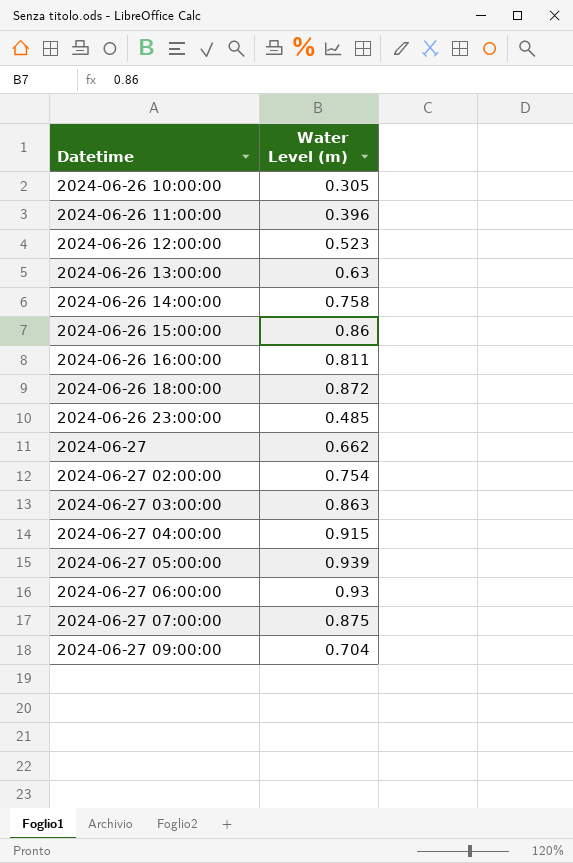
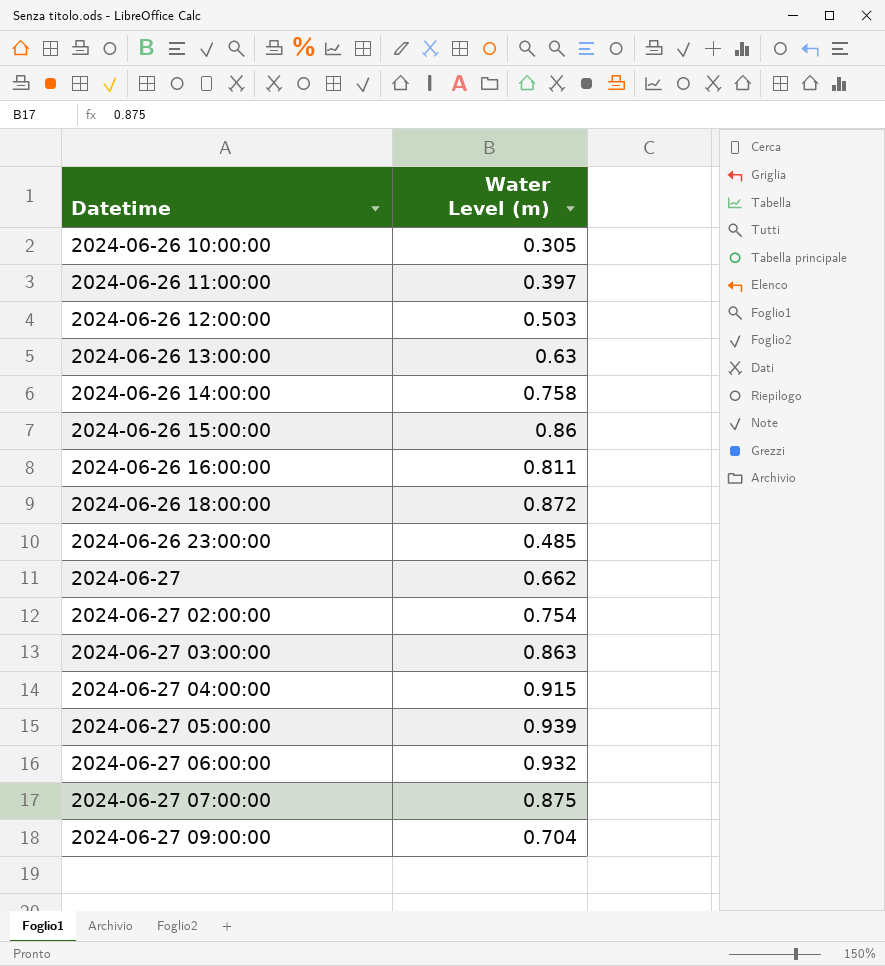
2024-06-26 11:00:00 | Water Level (m): 0.396 -> 0.397
2024-06-26 12:00:00 | Water Level (m): 0.523 -> 0.503
2024-06-27 06:00:00 | Water Level (m): 0.93 -> 0.932

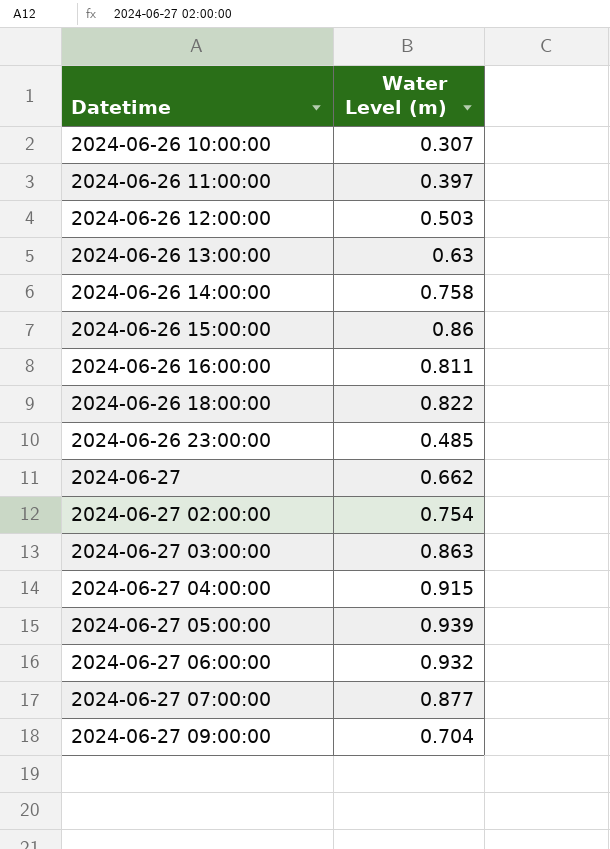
2024-06-26 10:00:00 | Water Level (m): 0.305 -> 0.307
2024-06-26 18:00:00 | Water Level (m): 0.872 -> 0.822
2024-06-27 07:00:00 | Water Level (m): 0.875 -> 0.877

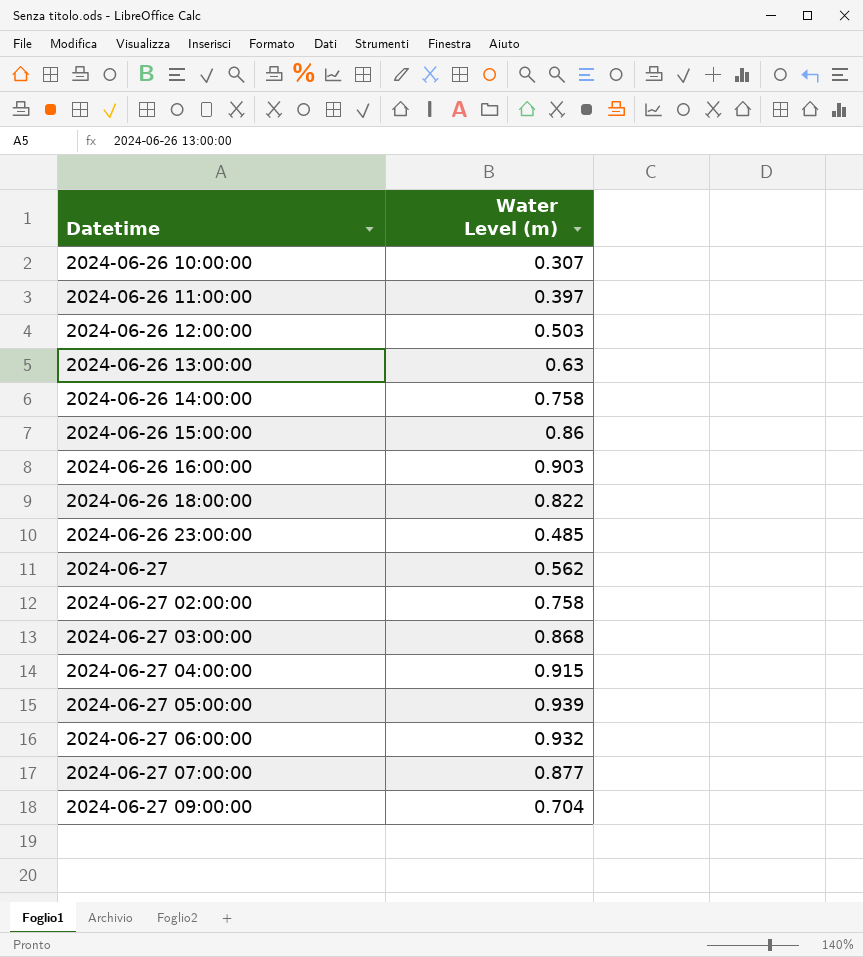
2024-06-26 16:00:00 | Water Level (m): 0.811 -> 0.903
2024-06-27 | Water Level (m): 0.662 -> 0.562
2024-06-27 02:00:00 | Water Level (m): 0.754 -> 0.758
2024-06-27 03:00:00 | Water Level (m): 0.863 -> 0.868

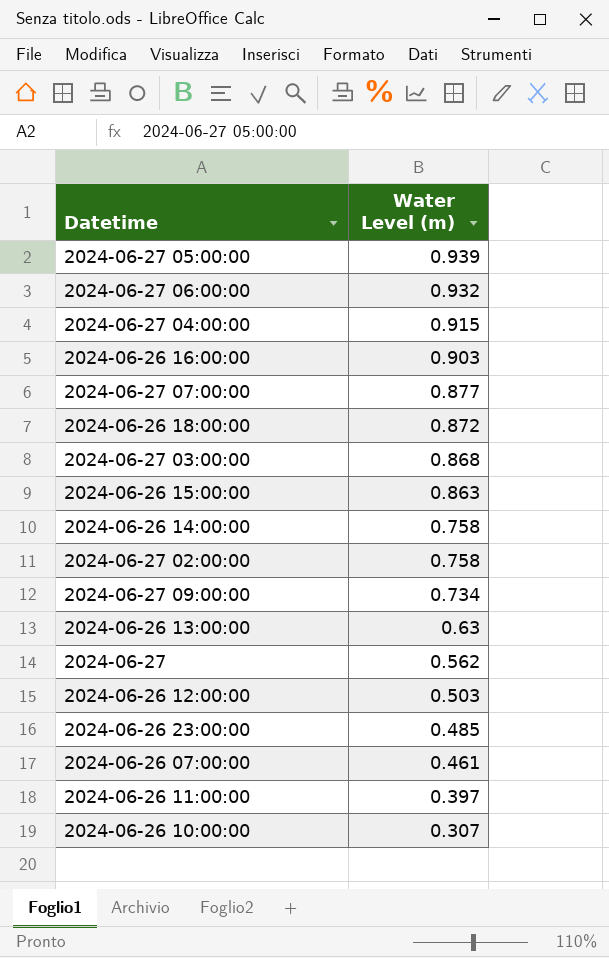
row order: Datetime ascending -> Water Level (m) descending
2024-06-26 18:00:00 | Water Level (m): 0.822 -> 0.872
2024-06-26 15:00:00 | Water Level (m): 0.86 -> 0.863
2024-06-27 09:00:00 | Water Level (m): 0.704 -> 0.734
row 2024-06-26 07:00:00: none -> 0.461

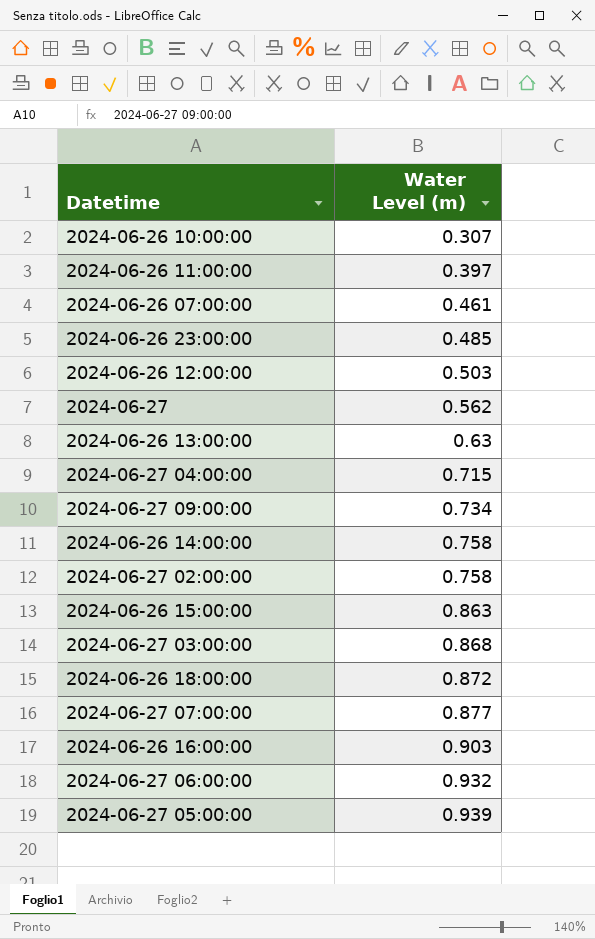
row order: Water Level (m) descending -> Water Level (m) ascending
2024-06-27 04:00:00 | Water Level (m): 0.915 -> 0.715

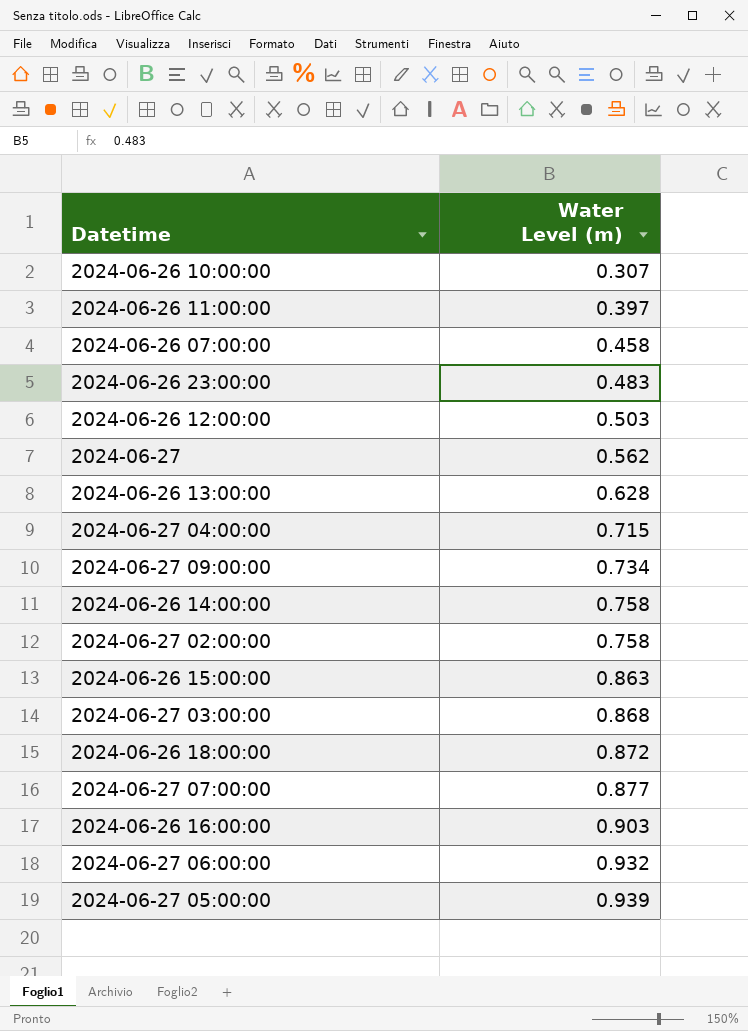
2024-06-26 07:00:00 | Water Level (m): 0.461 -> 0.458
2024-06-26 23:00:00 | Water Level (m): 0.485 -> 0.483
2024-06-26 13:00:00 | Water Level (m): 0.63 -> 0.628

